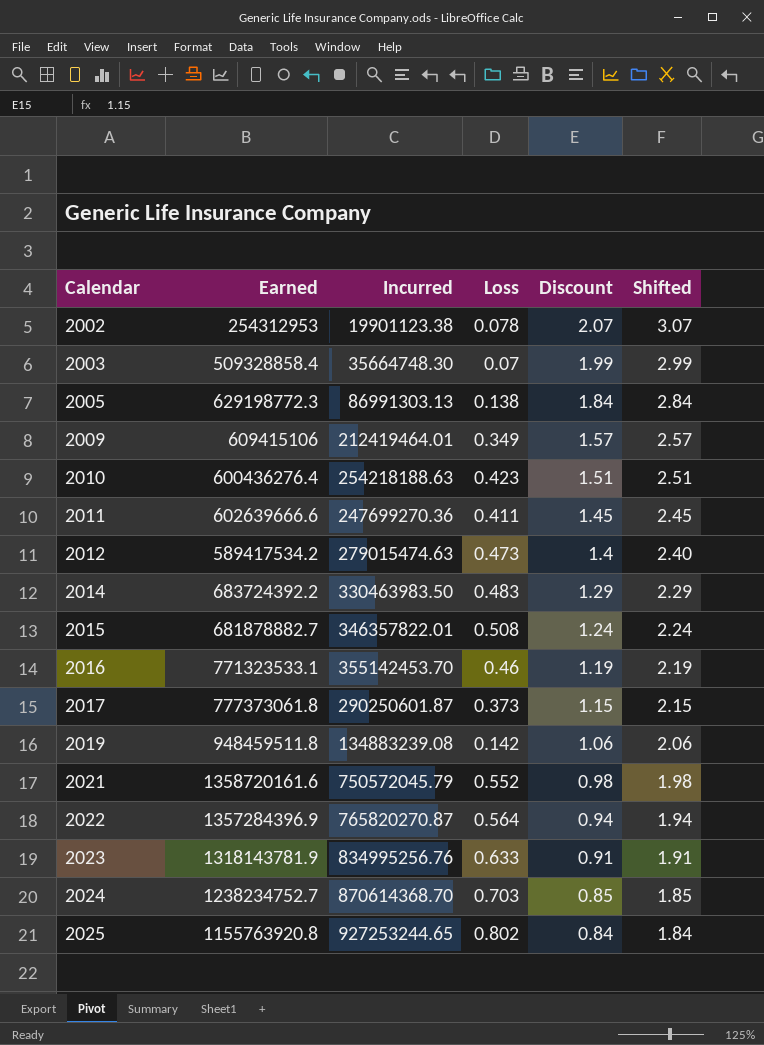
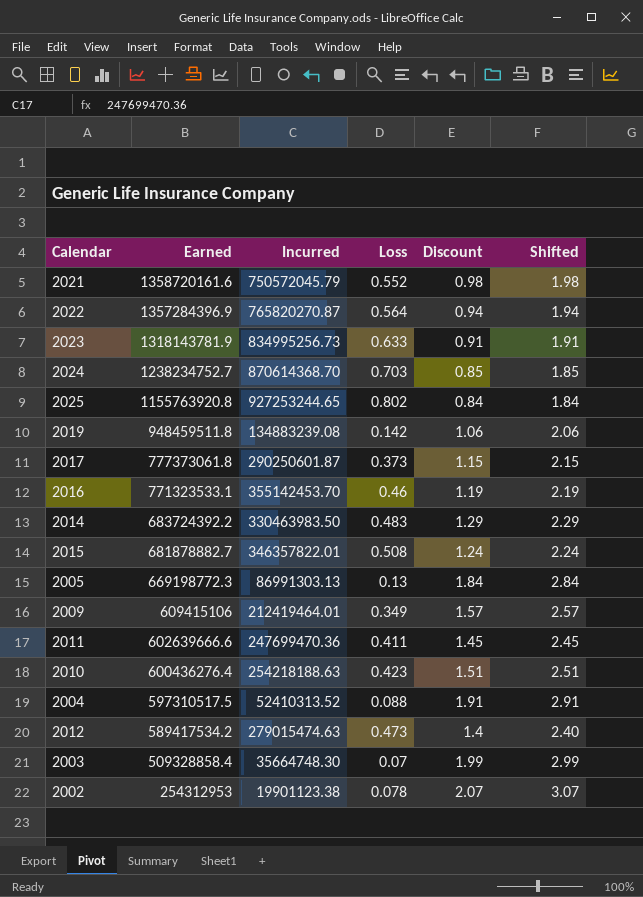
row order: Calendar ascending -> Earned descending
2023 | Incurred: 834995256.76 -> 834995256.73
2005 | Earned: 629198772.3 -> 669198772.3
2005 | Loss: 0.138 -> 0.13
2011 | Incurred: 247699270.36 -> 247699470.36
row 2004: none -> 597310517.5 | 52410313.52 | 0.088 | 1.91 | 2.91

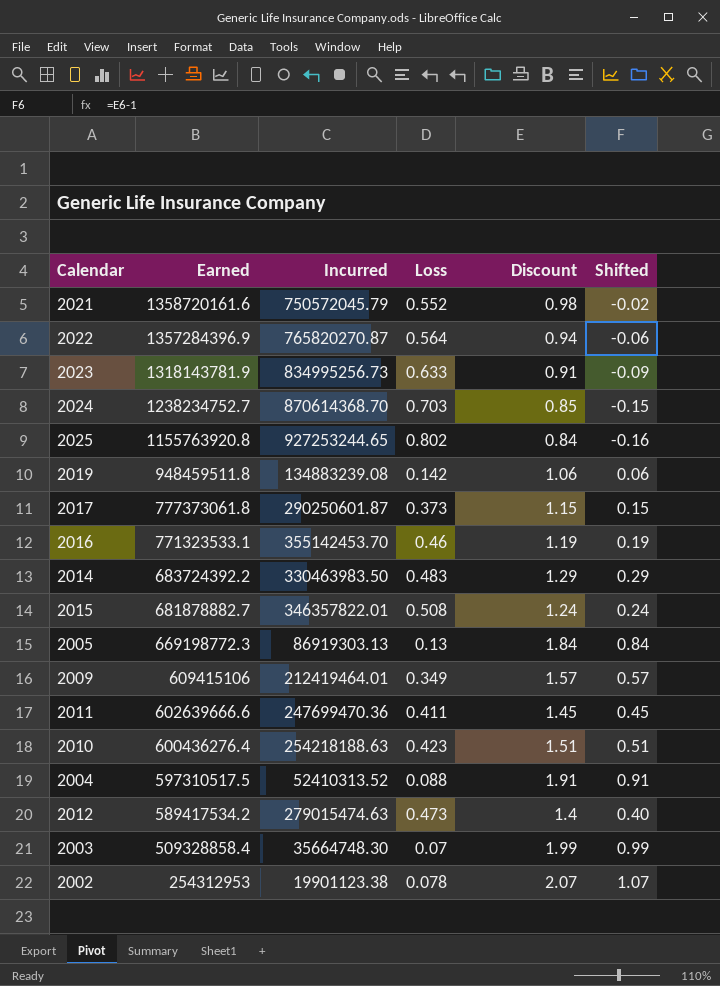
column Shifted | formula: [Discount] + 1 -> [Discount] - 1
2005 | Incurred: 86991303.13 -> 86919303.13

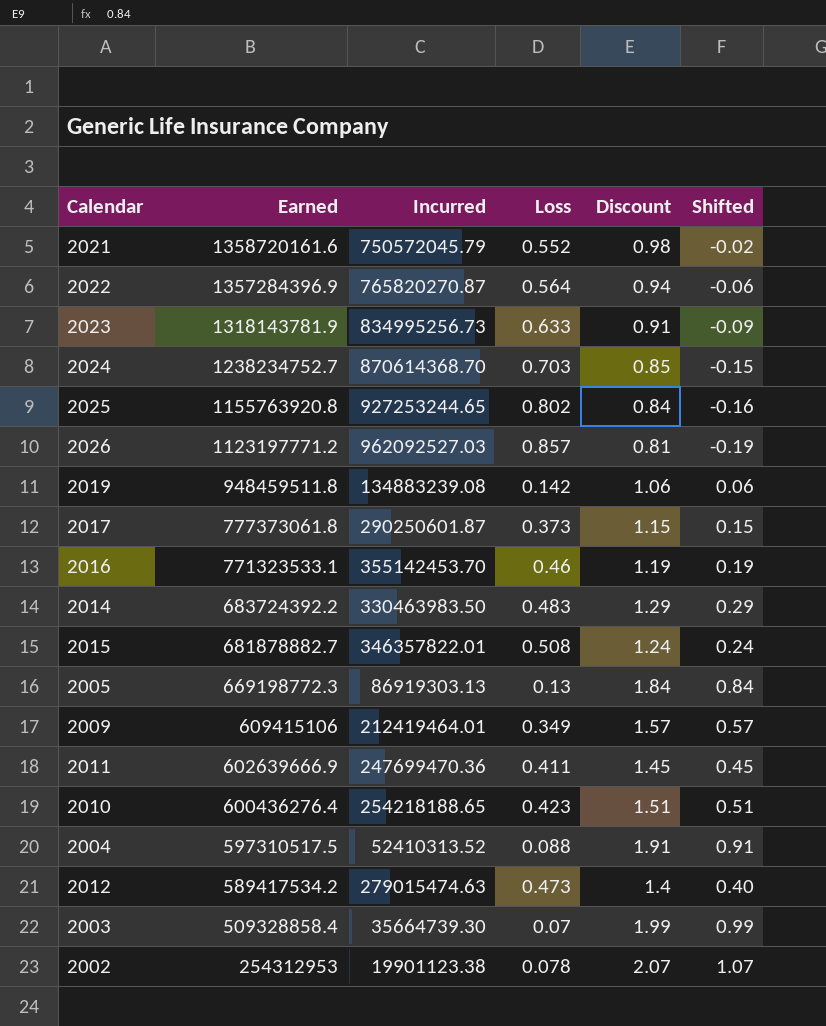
row 2026: none -> 1123197771.2 | 962092527.03 | 0.857 | 0.81 | -0.19
2011 | Earned: 602639666.6 -> 602639666.9
2010 | Incurred: 254218188.63 -> 254218188.65
2003 | Incurred: 35664748.30 -> 35664739.30

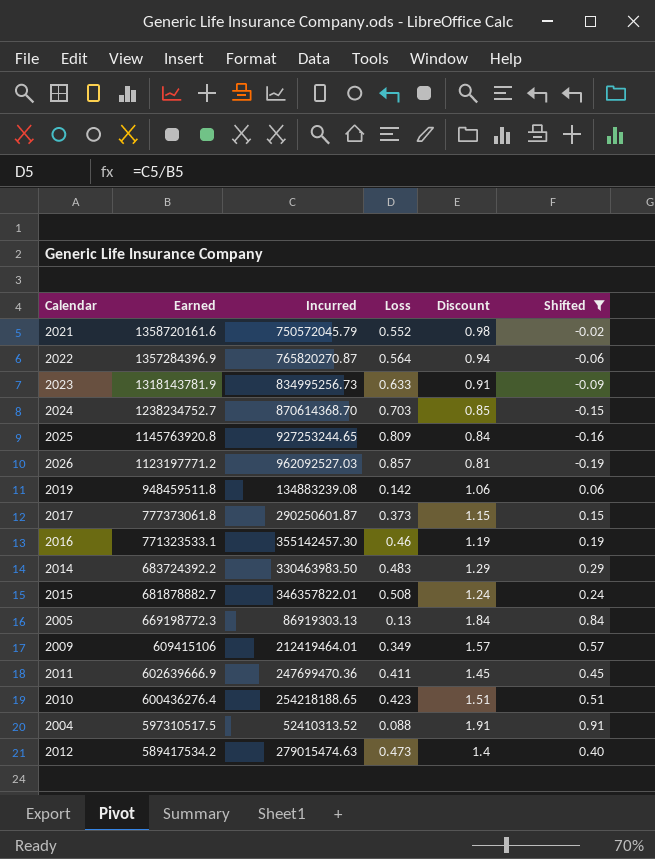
filter: none -> Shifted <= 0.91
2025 | Earned: 1155763920.8 -> 1145763920.8
2025 | Loss: 0.802 -> 0.809
2016 | Incurred: 355142453.70 -> 355142457.30

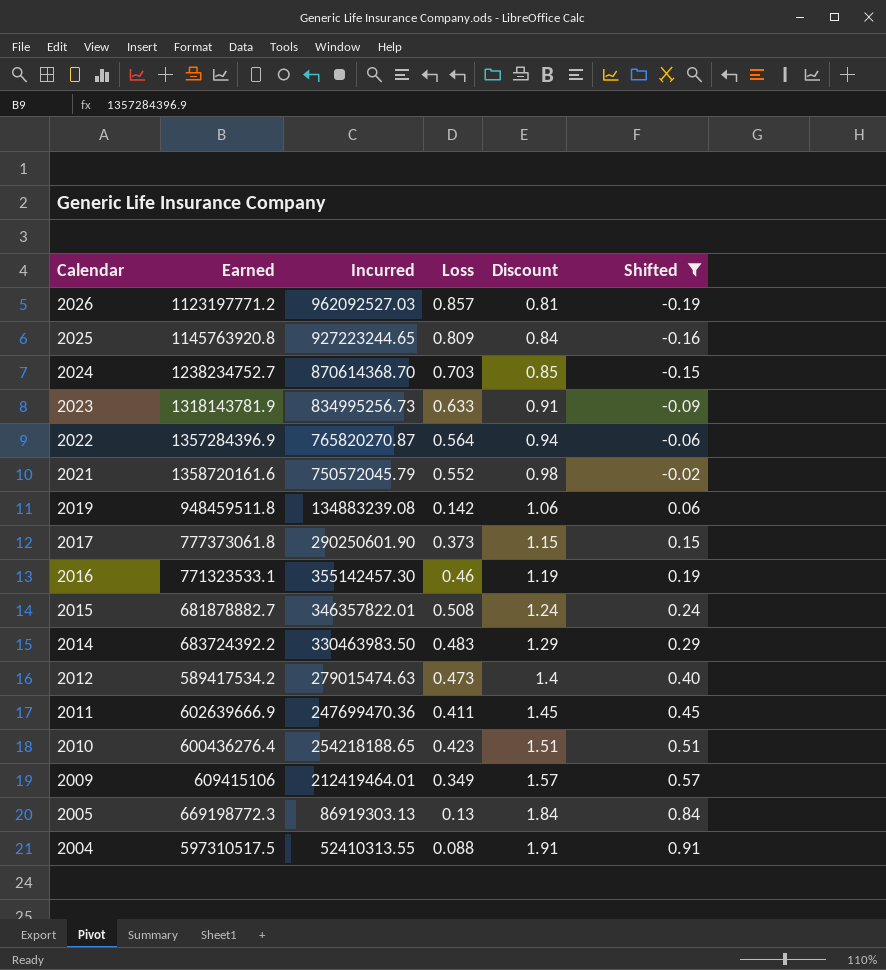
row order: Earned descending -> Calendar descending
2025 | Incurred: 927253244.65 -> 927223244.65
2017 | Incurred: 290250601.87 -> 290250601.90
2004 | Incurred: 52410313.52 -> 52410313.55

